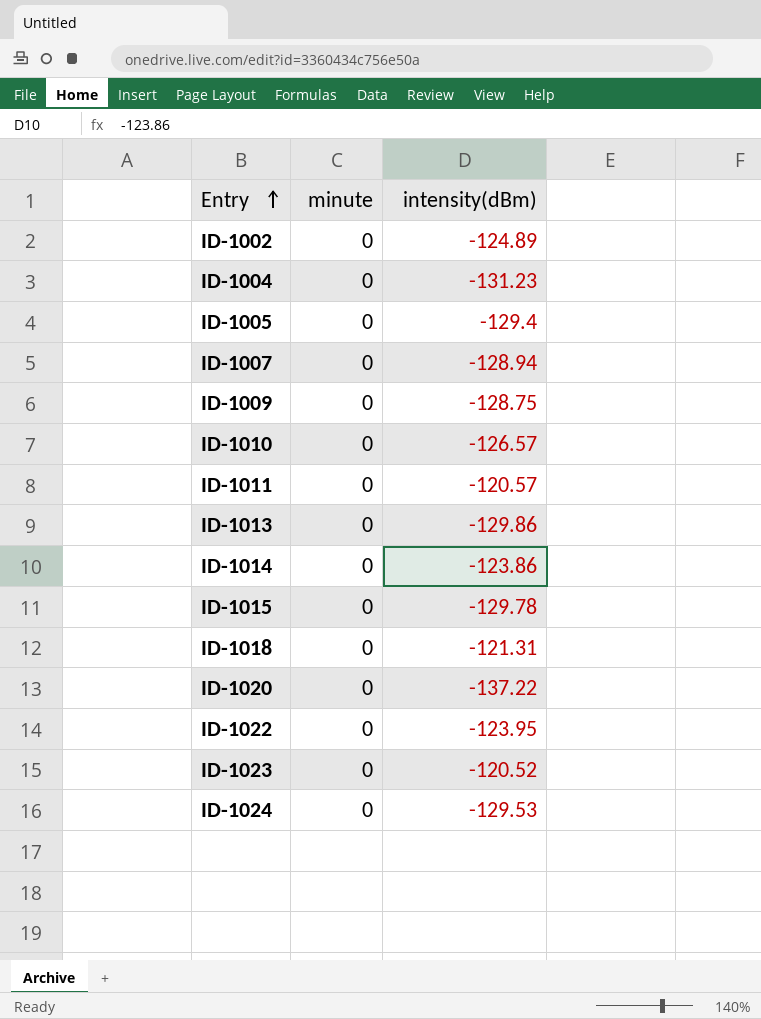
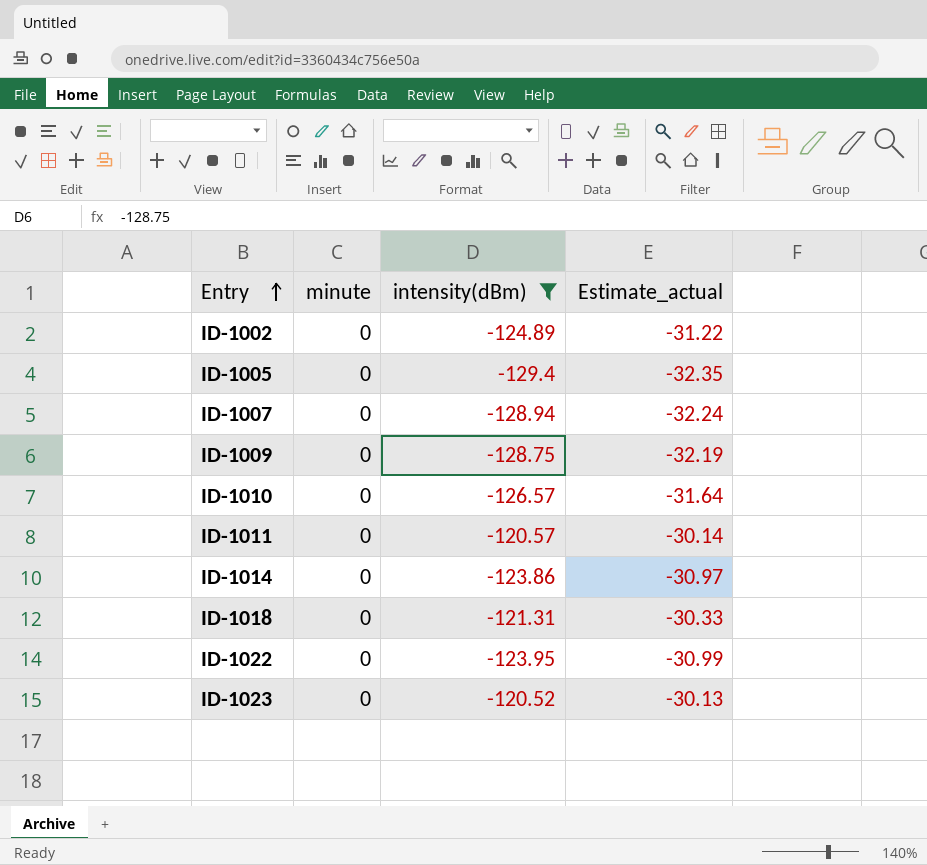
filter: none -> intensity(dBm) >= -129.4
column Estimate_actual | formula: none -> [intensity(dBm)] * 0.25

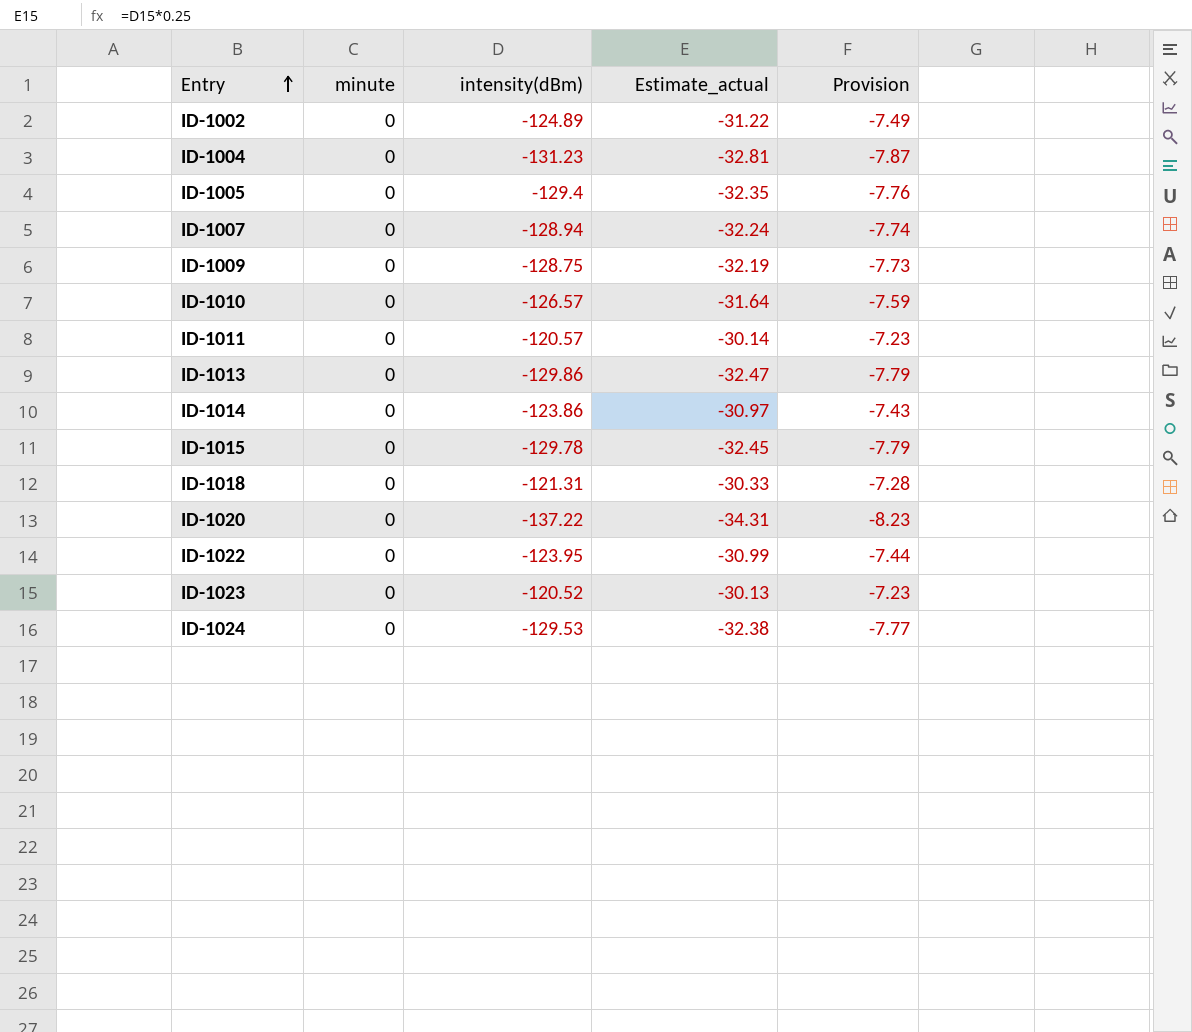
filter: intensity(dBm) >= -129.4 -> none
column Provision | formula: none -> [intensity(dBm)] * 0.06

